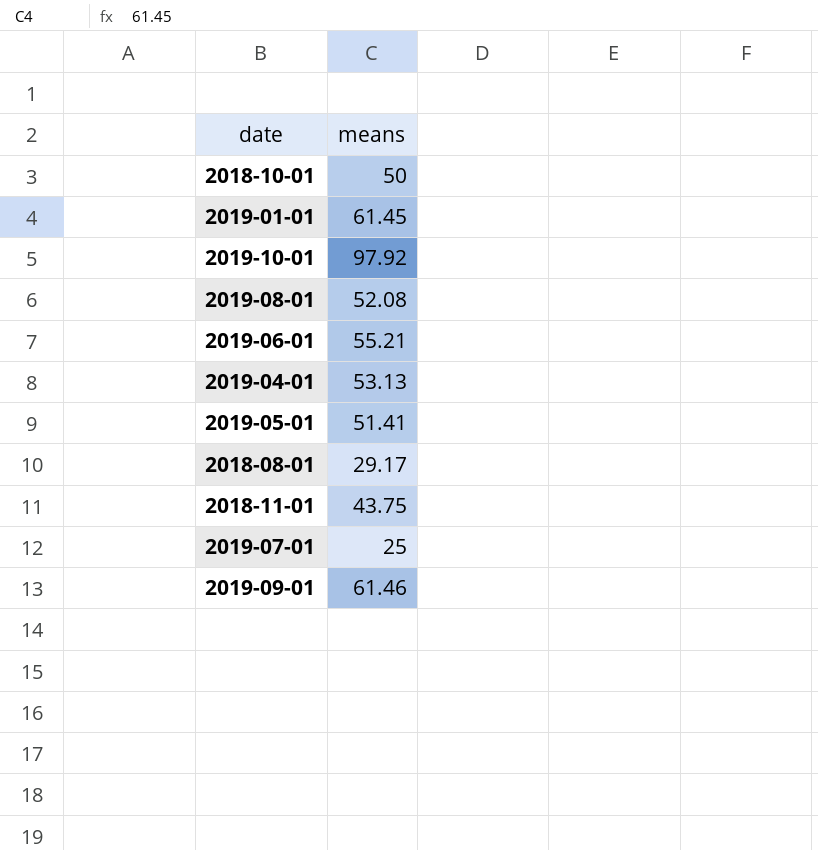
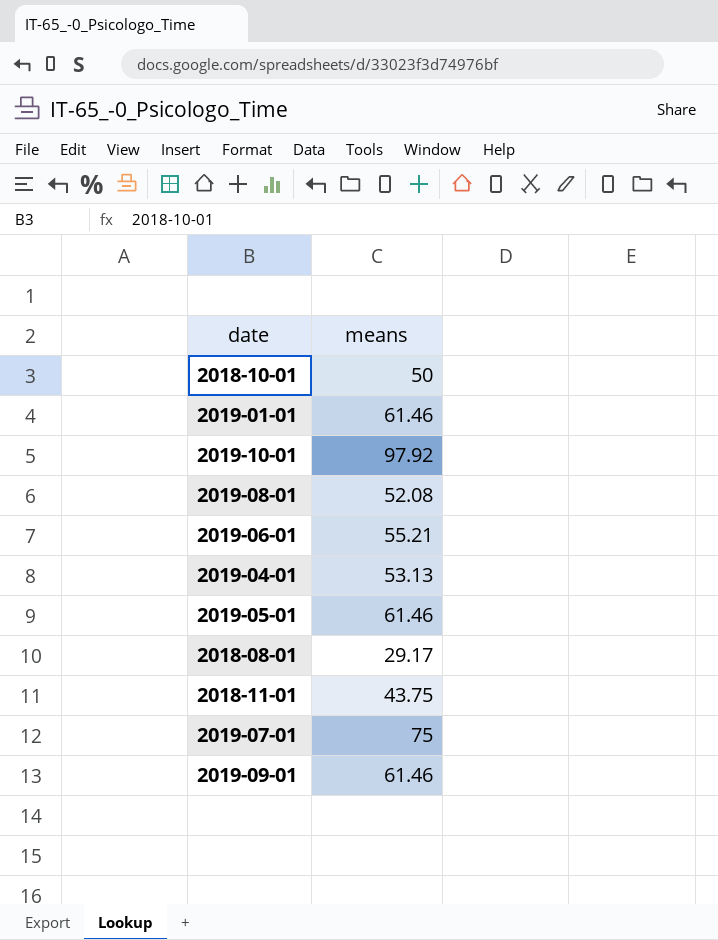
2019-01-01 | means: 61.45 -> 61.46
2019-05-01 | means: 51.41 -> 61.46
2019-07-01 | means: 25 -> 75

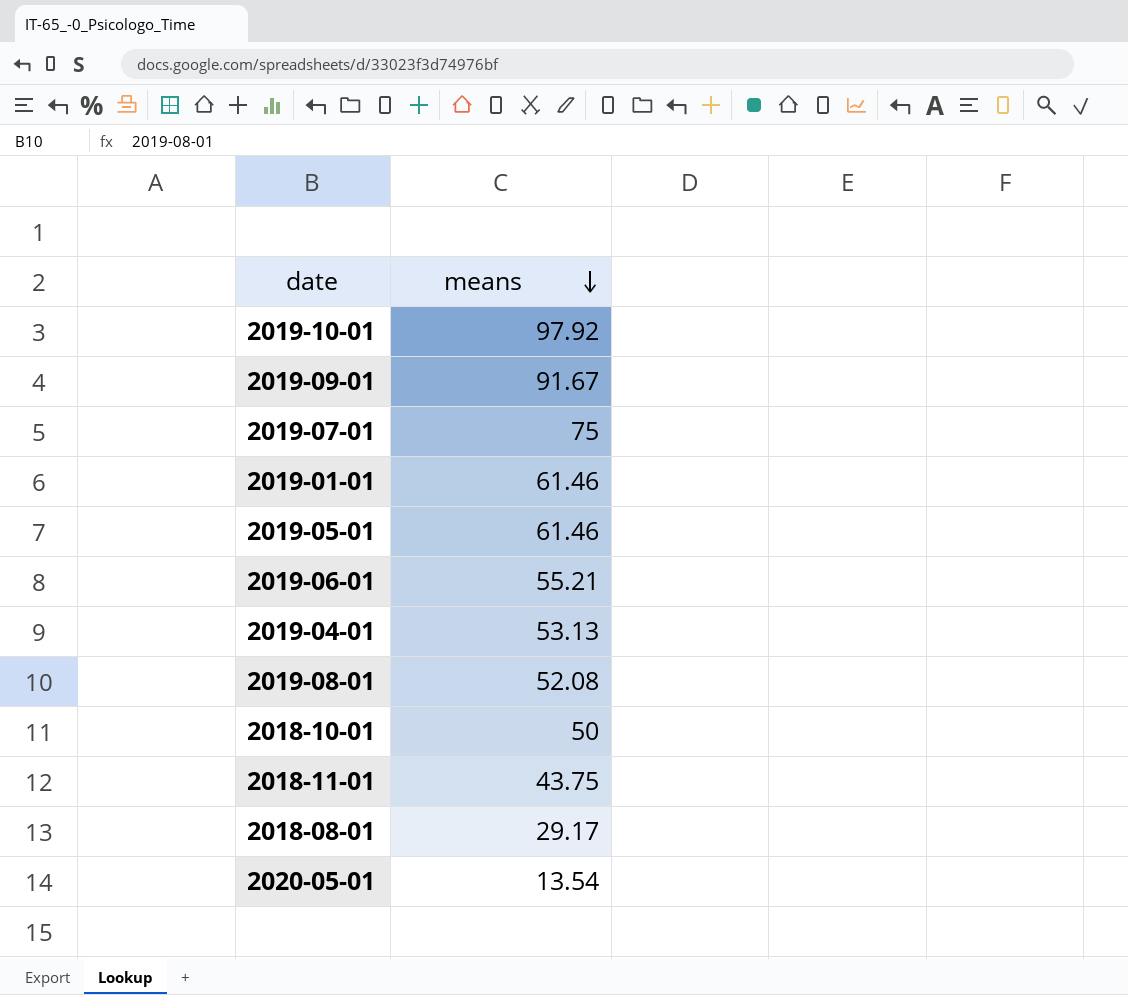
row order: none -> means descending
2019-09-01 | means: 61.46 -> 91.67
row 2020-05-01: none -> 13.54

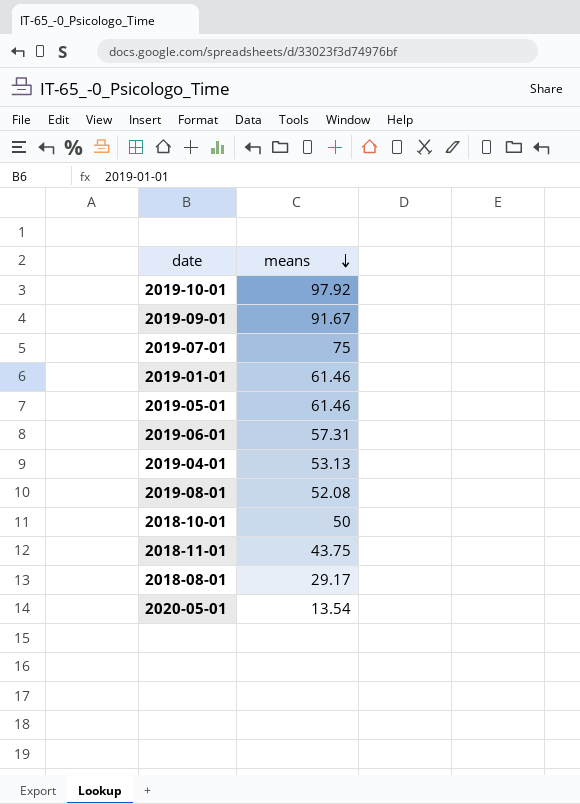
2019-06-01 | means: 55.21 -> 57.31

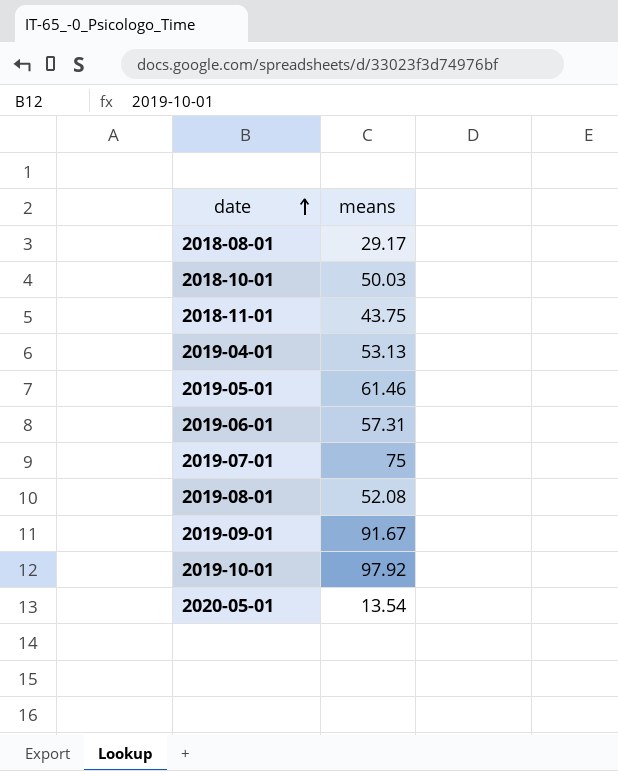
row order: means descending -> date ascending
row 2019-01-01: 61.46 -> none
2018-10-01 | means: 50 -> 50.03

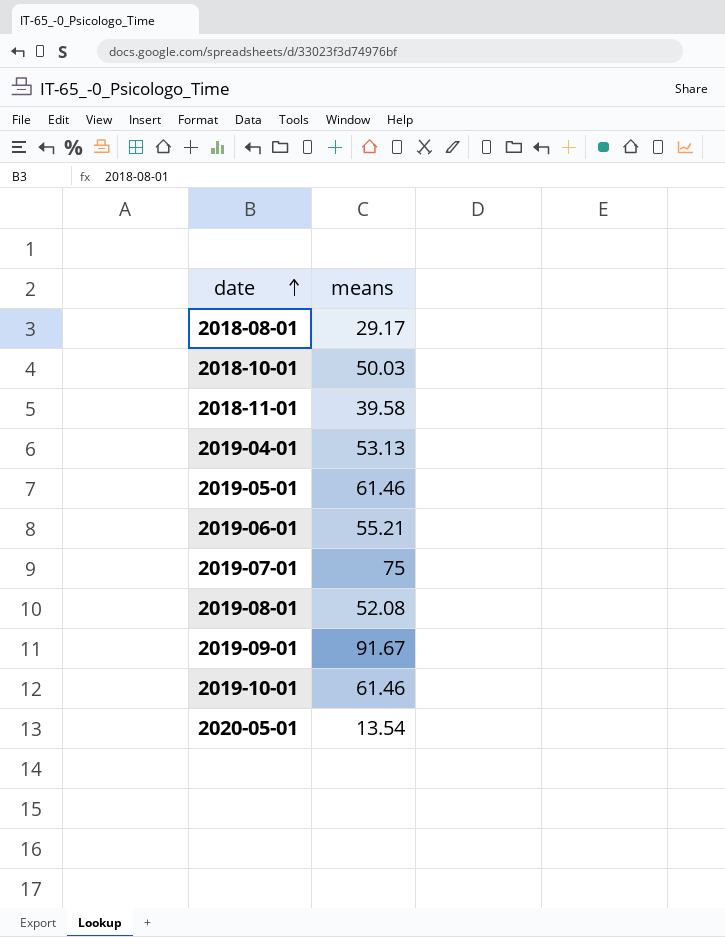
2018-11-01 | means: 43.75 -> 39.58
2019-06-01 | means: 57.31 -> 55.21
2019-10-01 | means: 97.92 -> 61.46

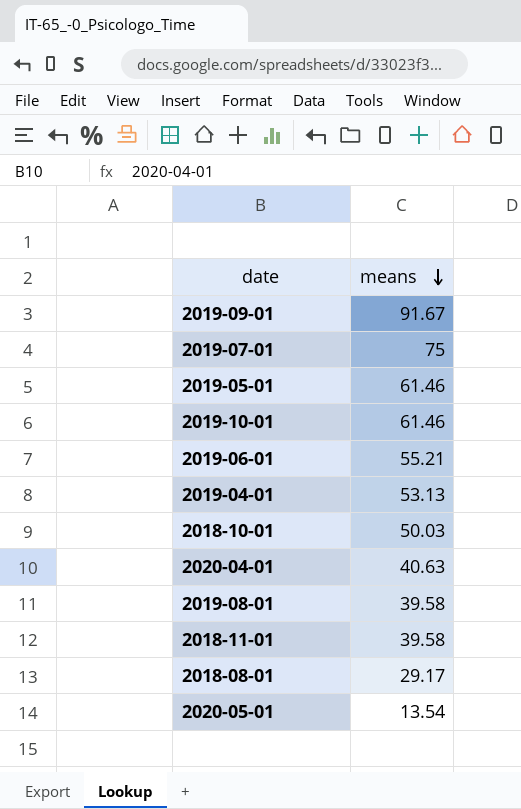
row order: date ascending -> means descending
row 2020-04-01: none -> 40.63
2019-08-01 | means: 52.08 -> 39.58

